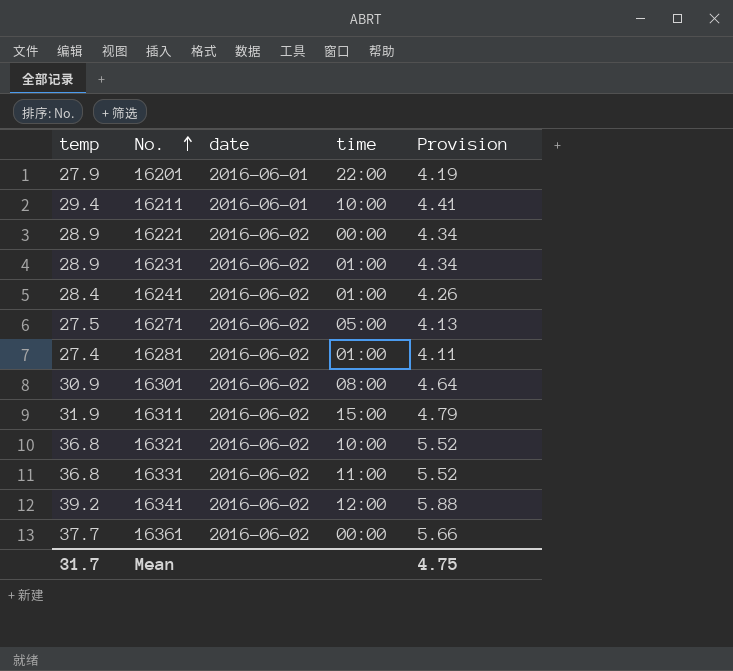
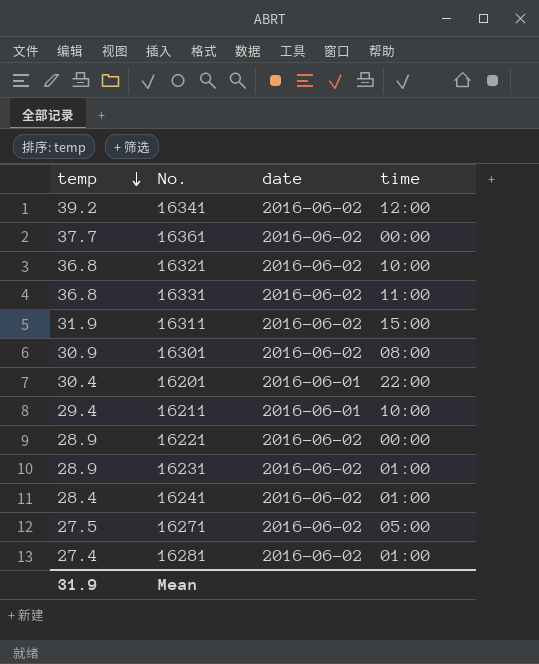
row order: No. ascending -> temp descending
column Provision | formula: [temp] * 0.15 -> none
16201 | temp: 27.9 -> 30.4
Mean | temp: 31.7 -> 31.9

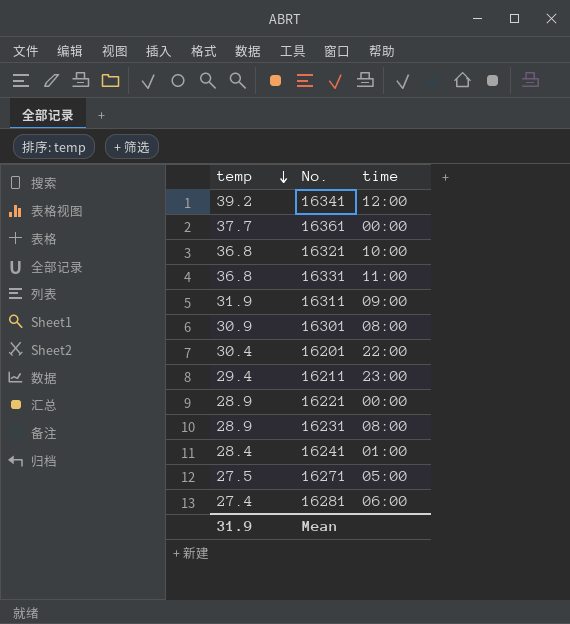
column date | position: 3 -> none
16311 | time: 15:00 -> 09:00
16211 | time: 10:00 -> 23:00
16231 | time: 01:00 -> 08:00
16281 | time: 01:00 -> 06:00

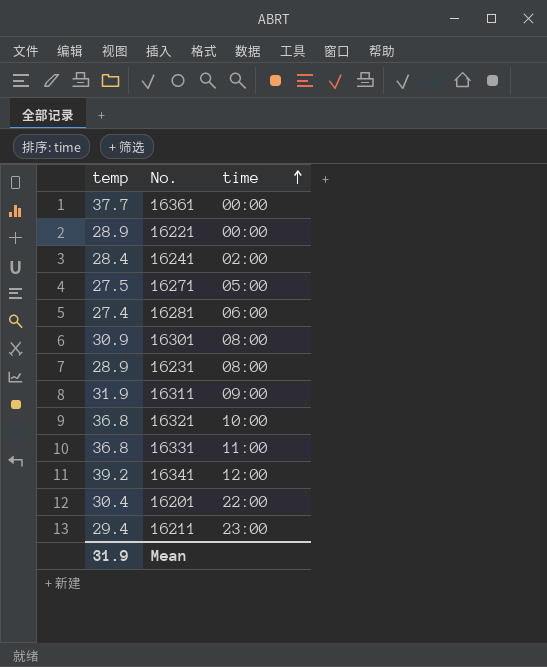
row order: temp descending -> time ascending
16241 | time: 01:00 -> 02:00

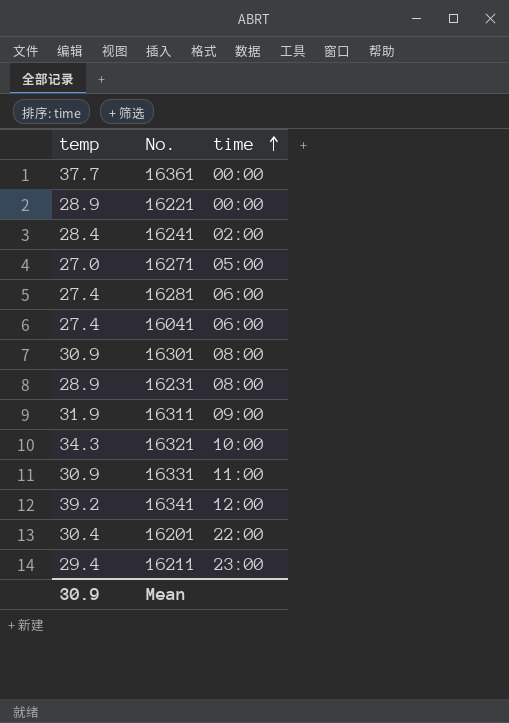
16271 | temp: 27.5 -> 27.0
row 16041: none -> 27.4 | 06:00
16321 | temp: 36.8 -> 34.3
16331 | temp: 36.8 -> 30.9
Mean | temp: 31.9 -> 30.9

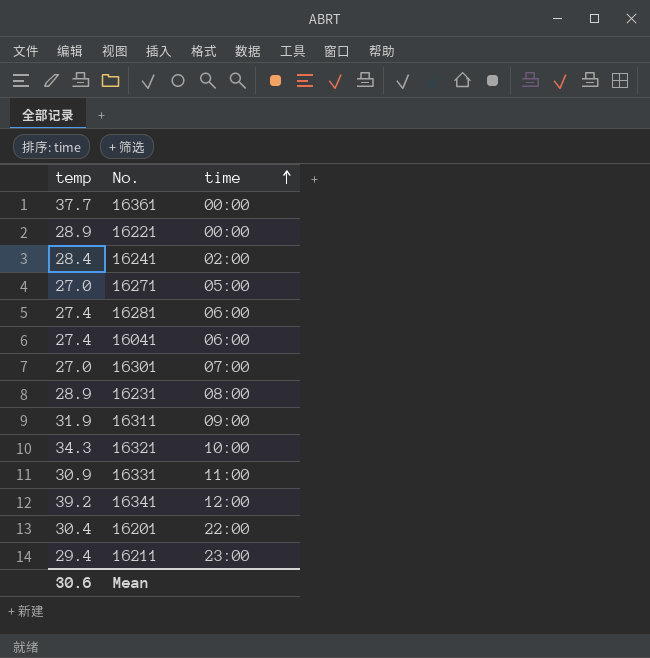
16301 | temp: 30.9 -> 27.0
16301 | time: 08:00 -> 07:00
Mean | temp: 30.9 -> 30.6

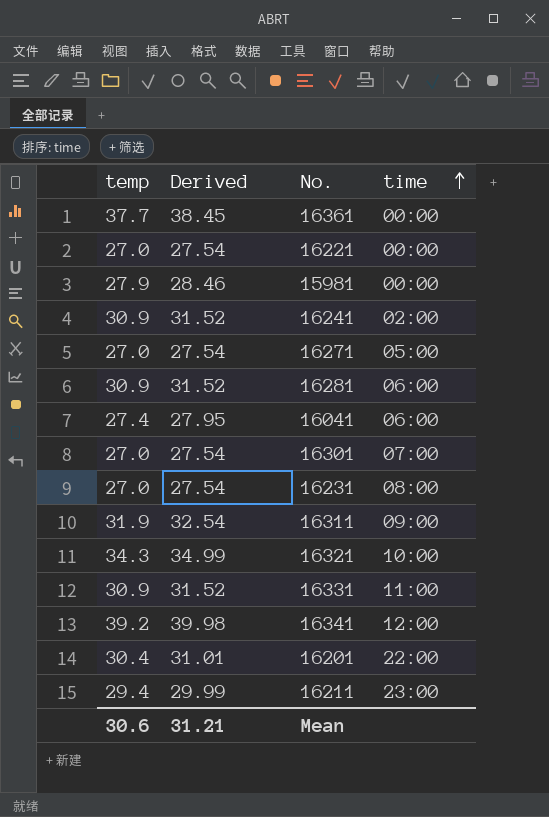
column Derived | formula: none -> [temp] * 1.02
16221 | temp: 28.9 -> 27.0
row 15981: none -> 27.9 | 28.46 | 00:00
16241 | temp: 28.4 -> 30.9
16281 | temp: 27.4 -> 30.9
16231 | temp: 28.9 -> 27.0

